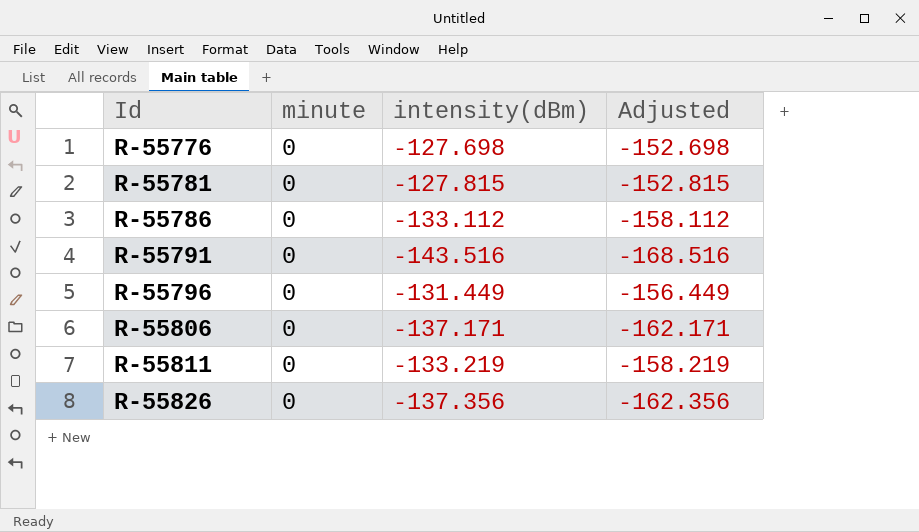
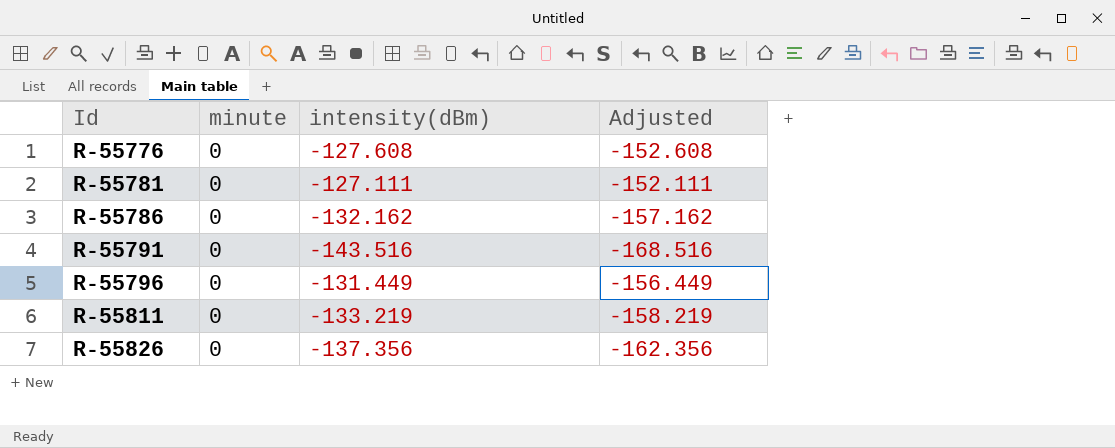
row R-55806: 0 | -137.171 | -162.171 -> none
R-55776 | intensity(dBm): -127.698 -> -127.608
R-55776 | Adjusted: -152.698 -> -152.608
R-55781 | intensity(dBm): -127.815 -> -127.111
R-55781 | Adjusted: -152.815 -> -152.111
R-55786 | intensity(dBm): -133.112 -> -132.162
R-55786 | Adjusted: -158.112 -> -157.162

